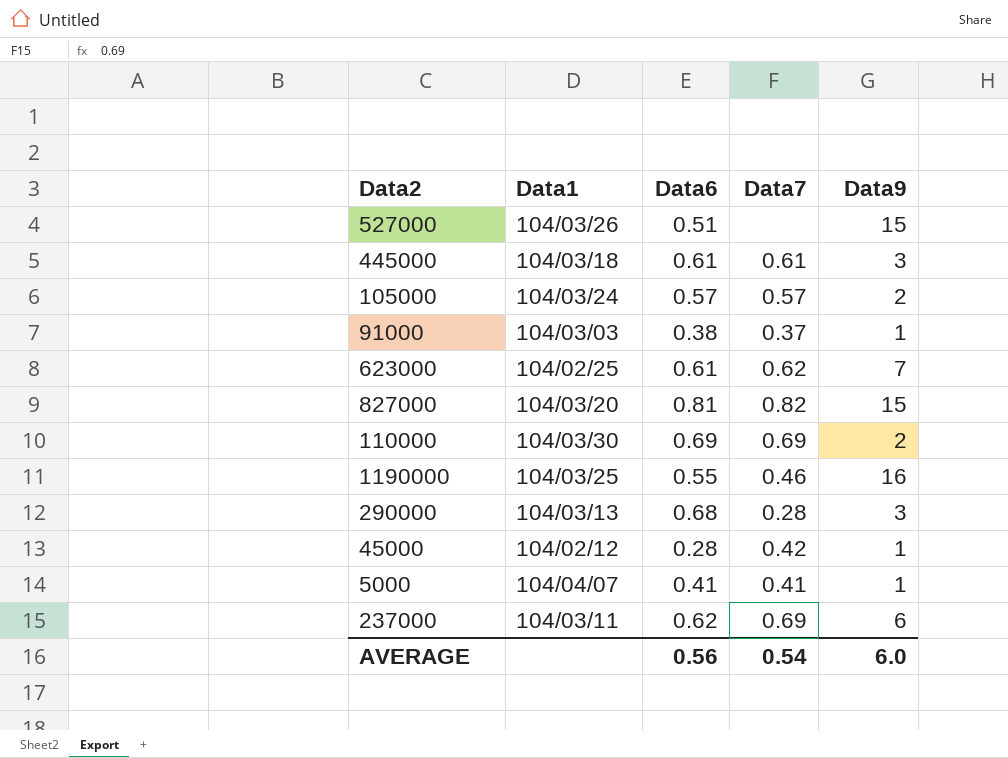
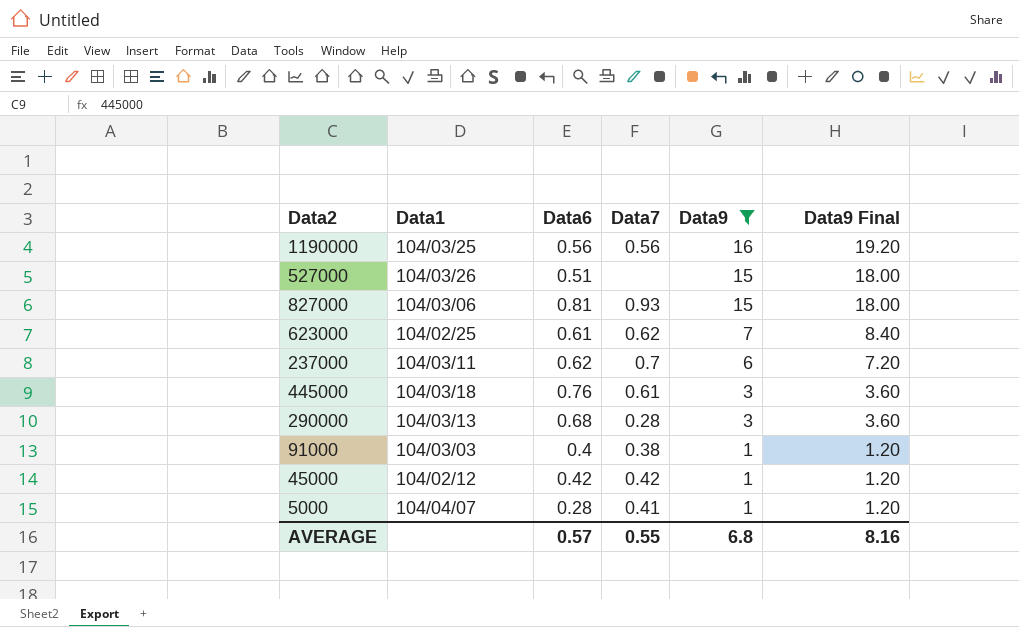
filter: none -> Data9 != 2
row order: none -> Data9 descending
column Data9 Final | formula: none -> [Data9] * 1.2
1190000 | Data6: 0.55 -> 0.56
1190000 | Data7: 0.46 -> 0.56
827000 | Data1: 104/03/20 -> 104/03/06
827000 | Data7: 0.82 -> 0.93
237000 | Data7: 0.69 -> 0.7
445000 | Data6: 0.61 -> 0.76
91000 | Data6: 0.38 -> 0.4
91000 | Data7: 0.37 -> 0.38
45000 | Data6: 0.28 -> 0.42
5000 | Data6: 0.41 -> 0.28
AVERAGE | Data6: 0.56 -> 0.57
AVERAGE | Data7: 0.54 -> 0.55
AVERAGE | Data9: 6.0 -> 6.8

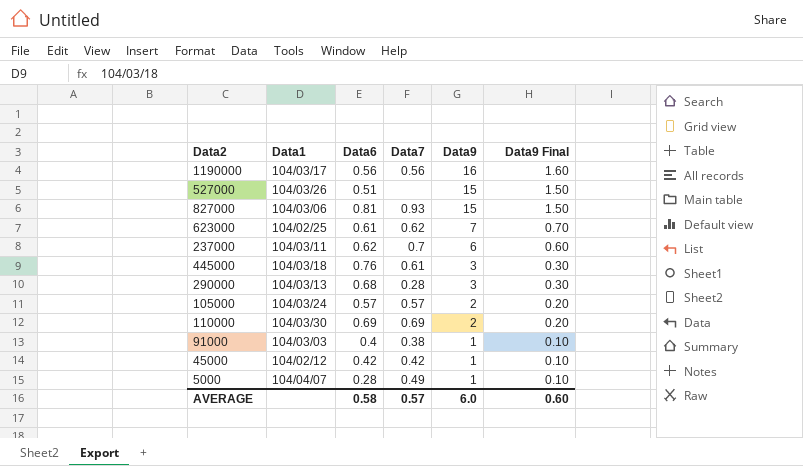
filter: Data9 != 2 -> none
column Data9 Final | formula: [Data9] * 1.2 -> [Data9] * 0.1
1190000 | Data1: 104/03/25 -> 104/03/17
5000 | Data7: 0.41 -> 0.49
AVERAGE | Data6: 0.57 -> 0.58
AVERAGE | Data7: 0.55 -> 0.57
AVERAGE | Data9: 6.8 -> 6.0
AVERAGE | Data9 Final: 8.16 -> 0.60

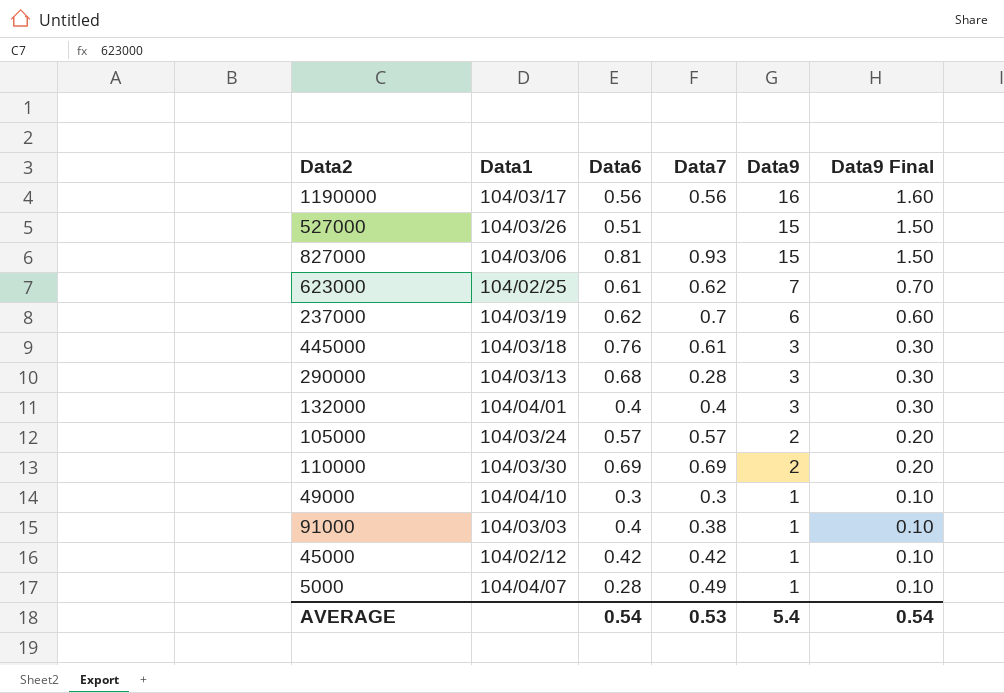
237000 | Data1: 104/03/11 -> 104/03/19
row 132000: none -> 104/04/01 | 0.4 | 0.4 | 3 | 0.30
row 49000: none -> 104/04/10 | 0.3 | 0.3 | 1 | 0.10
AVERAGE | Data6: 0.58 -> 0.54
AVERAGE | Data7: 0.57 -> 0.53
AVERAGE | Data9: 6.0 -> 5.4
AVERAGE | Data9 Final: 0.60 -> 0.54

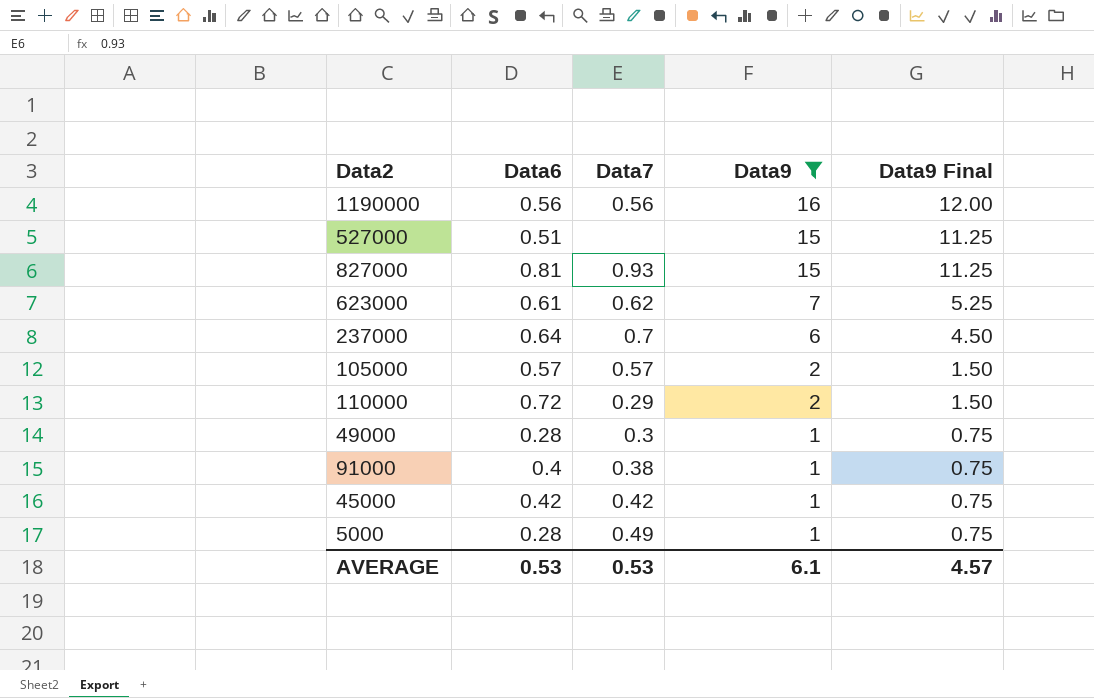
filter: none -> Data9 != 3
column Data1 | position: 2 -> none
column Data9 Final | formula: [Data9] * 0.1 -> [Data9] * 0.75
237000 | Data6: 0.62 -> 0.64
110000 | Data6: 0.69 -> 0.72
110000 | Data7: 0.69 -> 0.29
49000 | Data6: 0.3 -> 0.28
AVERAGE | Data6: 0.54 -> 0.53
AVERAGE | Data9: 5.4 -> 6.1
AVERAGE | Data9 Final: 0.54 -> 4.57

